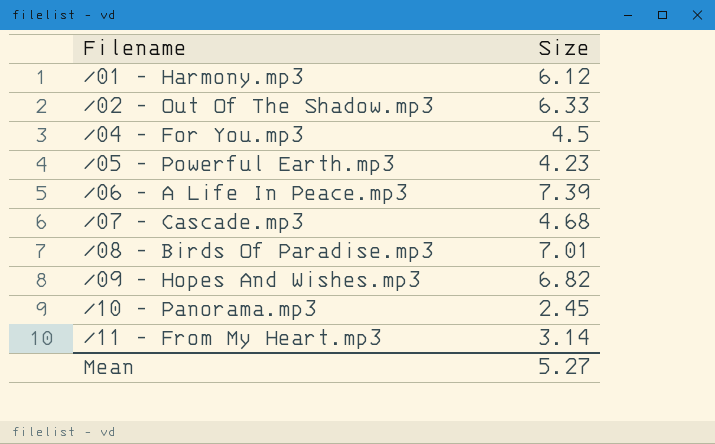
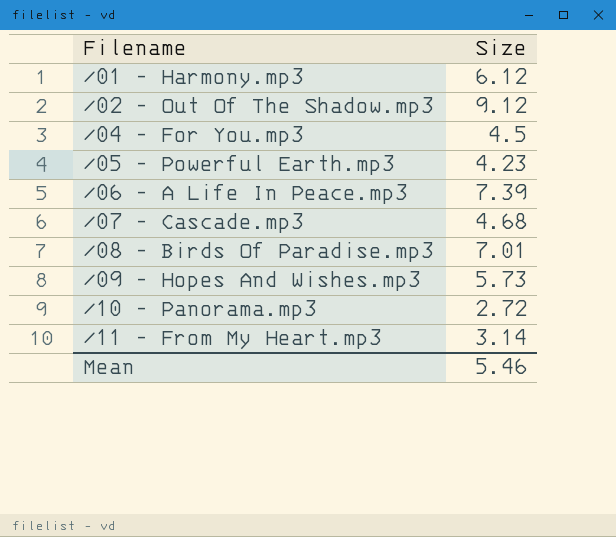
/02 - Out Of The Shadow.mp3 | Size: 6.33 -> 9.12
/09 - Hopes And Wishes.mp3 | Size: 6.82 -> 5.73
/10 - Panorama.mp3 | Size: 2.45 -> 2.72
Mean | Size: 5.27 -> 5.46

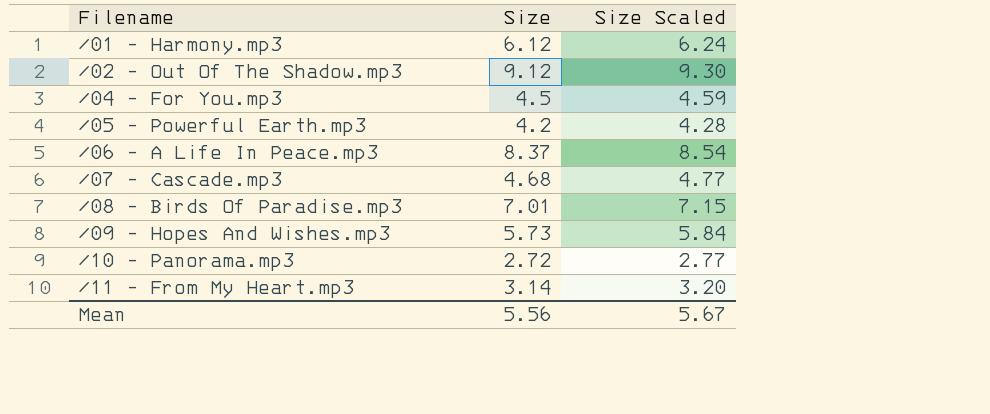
column Size Scaled | formula: none -> [Size] * 1.02
/05 - Powerful Earth.mp3 | Size: 4.23 -> 4.2
/06 - A Life In Peace.mp3 | Size: 7.39 -> 8.37
Mean | Size: 5.46 -> 5.56

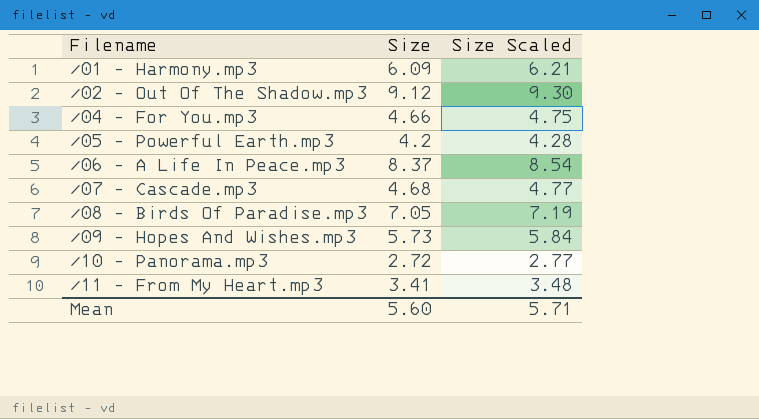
/01 - Harmony.mp3 | Size: 6.12 -> 6.09
/01 - Harmony.mp3 | Size Scaled: 6.24 -> 6.21
/04 - For You.mp3 | Size: 4.5 -> 4.66
/04 - For You.mp3 | Size Scaled: 4.59 -> 4.75
/08 - Birds Of Paradise.mp3 | Size: 7.01 -> 7.05
/08 - Birds Of Paradise.mp3 | Size Scaled: 7.15 -> 7.19
/11 - From My Heart.mp3 | Size: 3.14 -> 3.41
/11 - From My Heart.mp3 | Size Scaled: 3.20 -> 3.48
Mean | Size: 5.56 -> 5.60
Mean | Size Scaled: 5.67 -> 5.71

